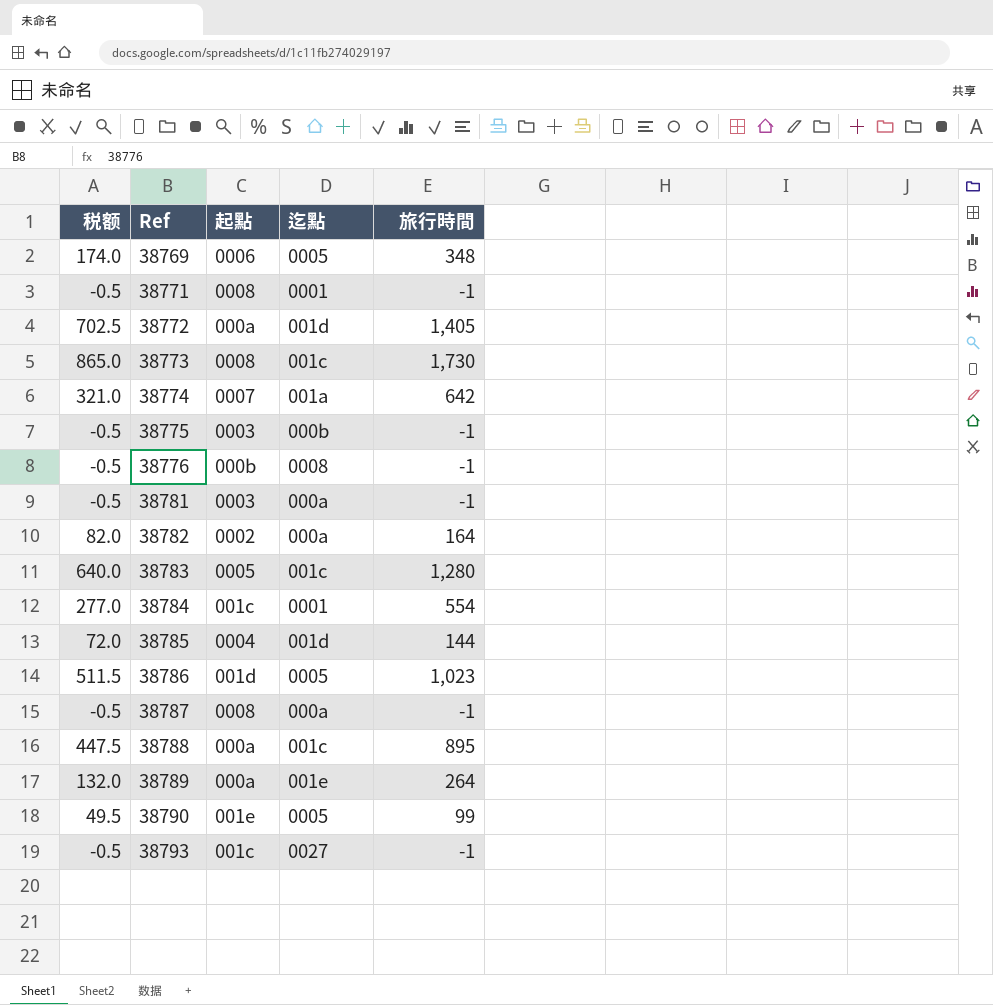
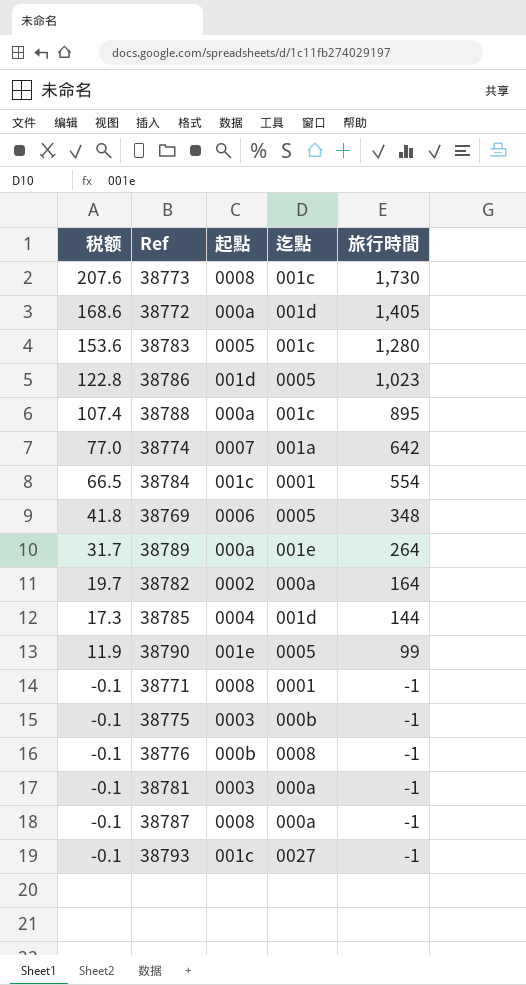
row order: Ref ascending -> 税额 descending
column 税额 | formula: [旅行時間] * 0.5 -> [旅行時間] * 0.12

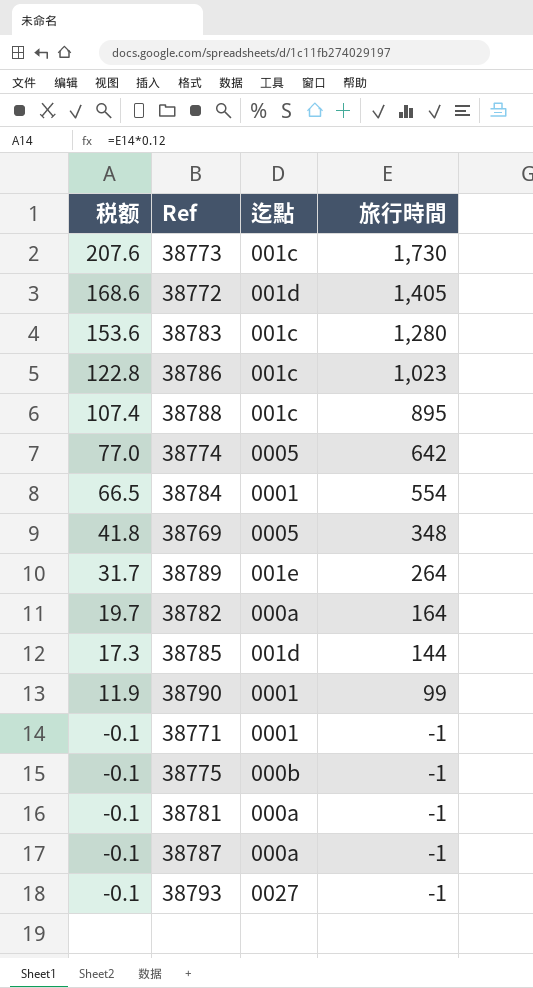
column 起點 | position: 3 -> none
row 38776: -0.1 | 000b | 0008 | -1 -> none
38786 | 迄點: 0005 -> 001c
38774 | 迄點: 001a -> 0005
38790 | 迄點: 0005 -> 0001

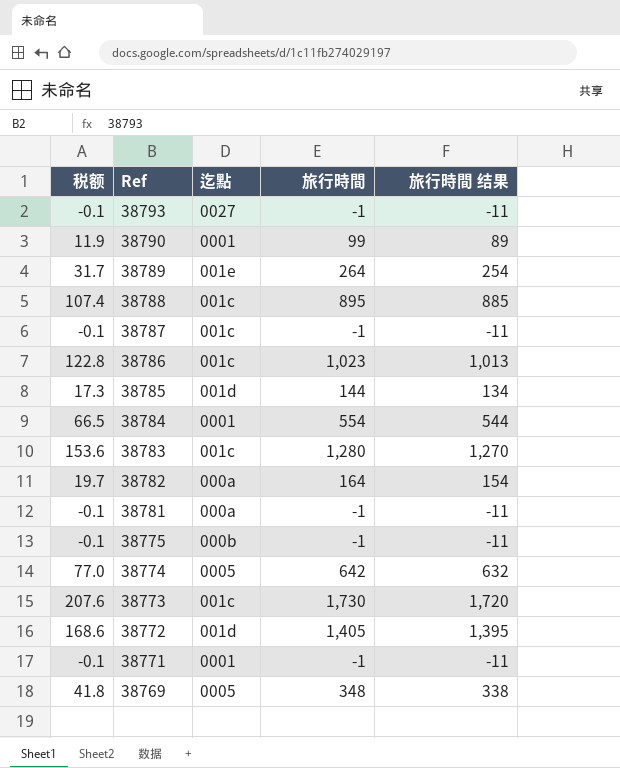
row order: 税额 descending -> Ref descending
column 旅行時間 结果 | formula: none -> [旅行時間] - 10
38787 | 迄點: 000a -> 001c

